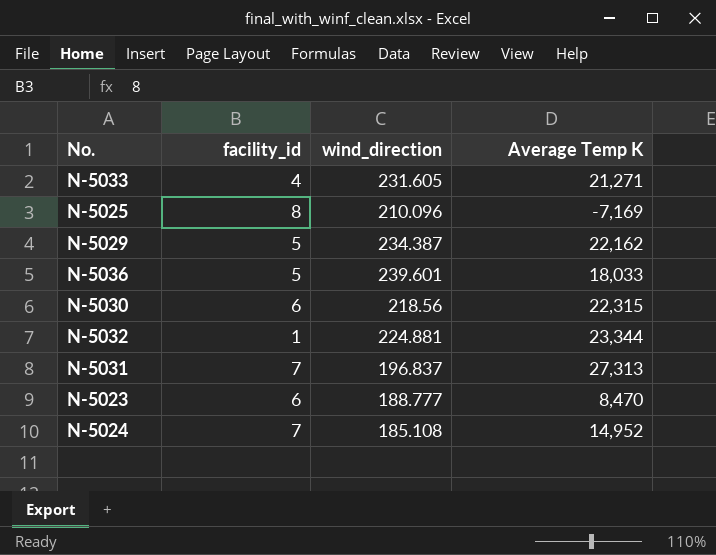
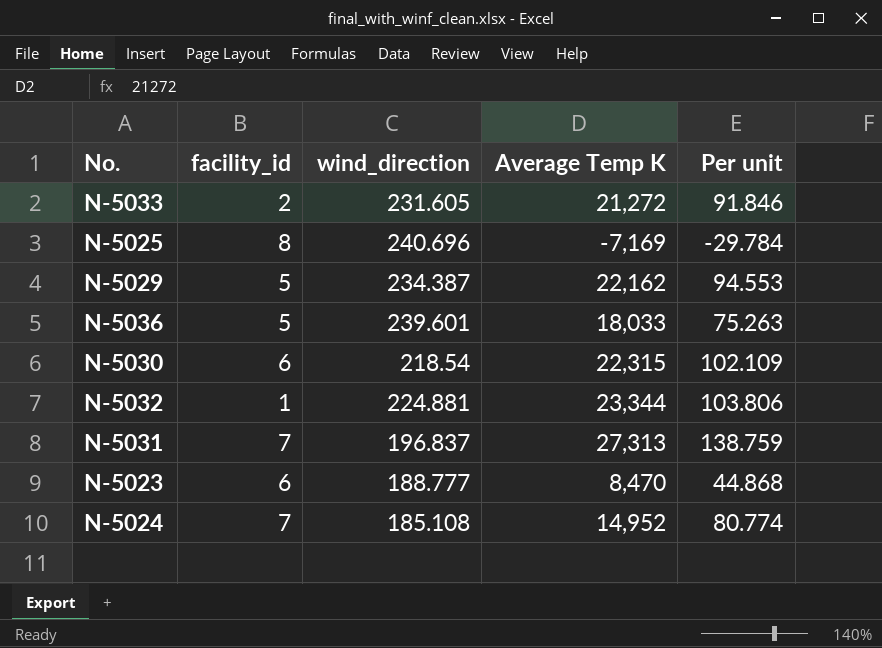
column Per unit | formula: none -> [Average Temp K] / [wind_direction]
N-5033 | facility_id: 4 -> 2
N-5033 | Average Temp K: 21,271 -> 21,272
N-5025 | wind_direction: 210.096 -> 240.696
N-5030 | wind_direction: 218.56 -> 218.54

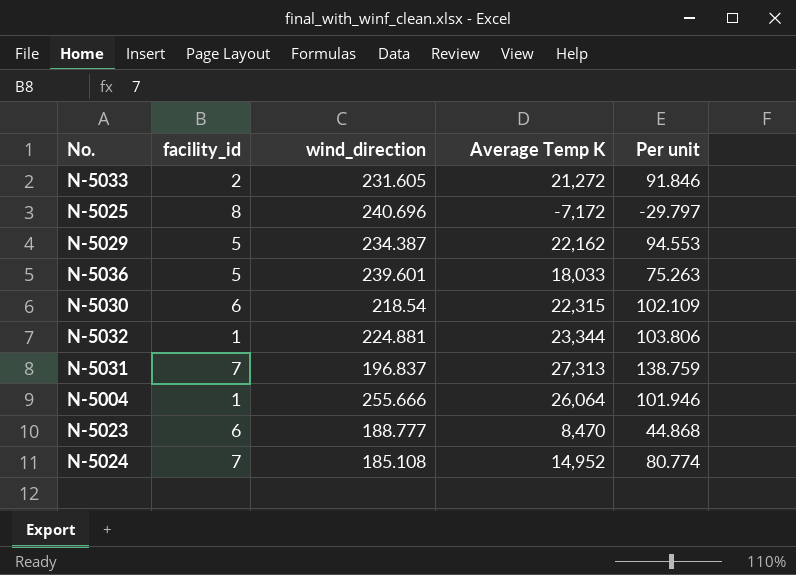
N-5025 | Average Temp K: -7,169 -> -7,172
N-5025 | Per unit: -29.784 -> -29.797
row N-5004: none -> 1 | 255.666 | 26,064 | 101.946

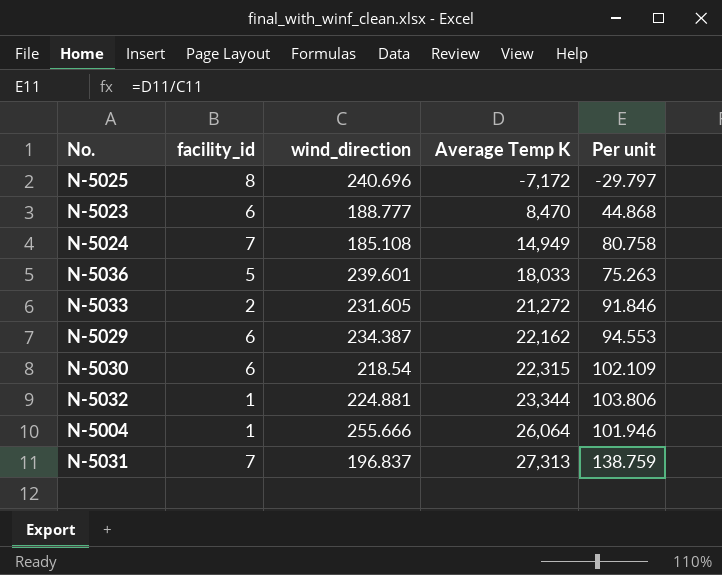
row order: none -> Average Temp K ascending
N-5024 | Average Temp K: 14,952 -> 14,949
N-5024 | Per unit: 80.774 -> 80.758
N-5029 | facility_id: 5 -> 6

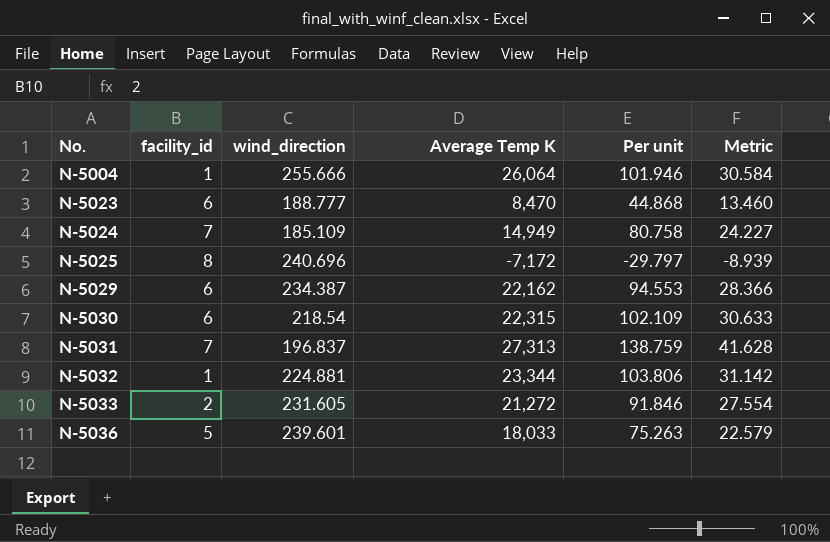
row order: Average Temp K ascending -> No. ascending
column Metric | formula: none -> [Per unit] * 0.3
N-5024 | wind_direction: 185.108 -> 185.109

